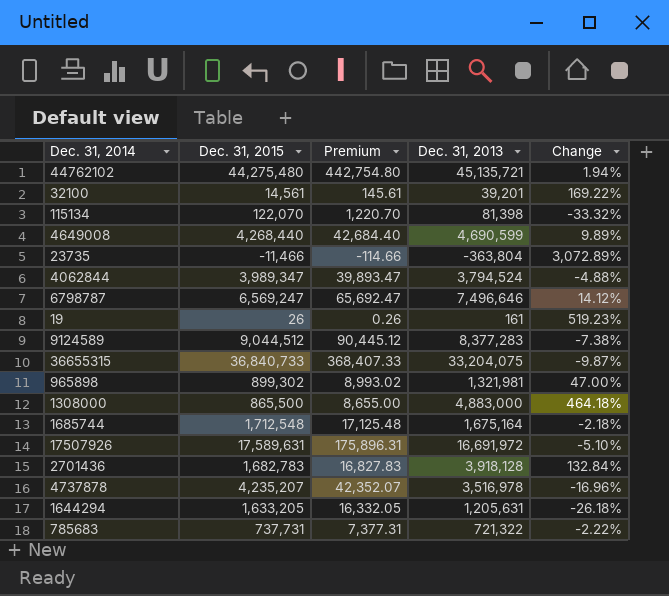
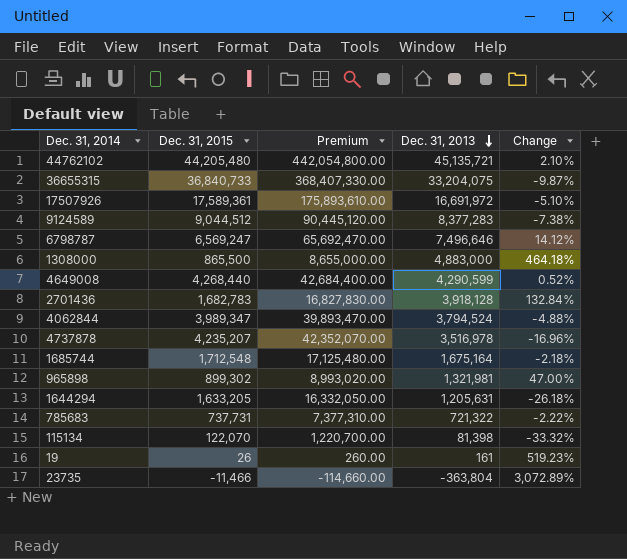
row order: none -> Dec. 31, 2013 descending
column Premium | formula: [Dec. 31, 2015] * 0.01 -> [Dec. 31, 2015] * 10
row 32100: 14,561 | 145.61 | 39,201 | 169.22% -> none
44762102 | Dec. 31, 2015: 44,275,480 -> 44,205,480
44762102 | Change: 1.94% -> 2.10%
17507926 | Dec. 31, 2015: 17,589,631 -> 17,589,361
4649008 | Dec. 31, 2013: 4,690,599 -> 4,290,599
4649008 | Change: 9.89% -> 0.52%

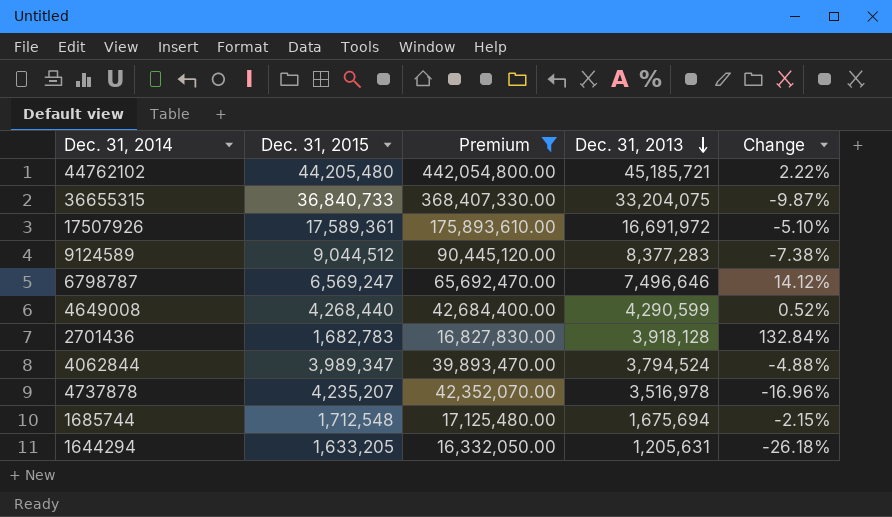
filter: none -> Premium >= 16,332,050.00
44762102 | Dec. 31, 2013: 45,135,721 -> 45,185,721
44762102 | Change: 2.10% -> 2.22%
1685744 | Dec. 31, 2013: 1,675,164 -> 1,675,694
1685744 | Change: -2.18% -> -2.15%

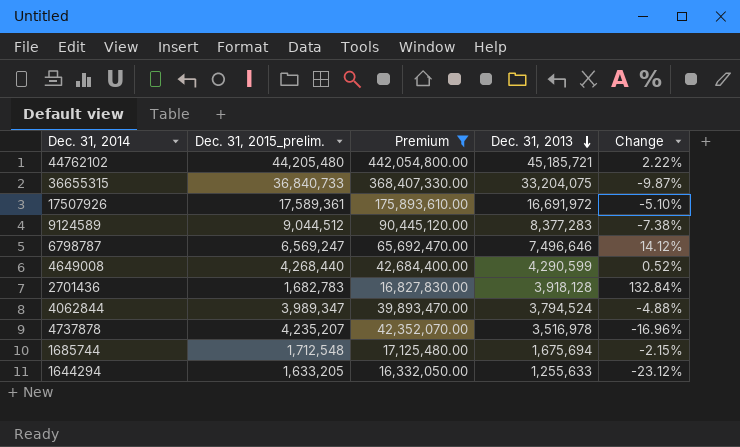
column name: Dec. 31, 2015 -> Dec. 31, 2015_prelim.
1644294 | Dec. 31, 2013: 1,205,631 -> 1,255,633
1644294 | Change: -26.18% -> -23.12%

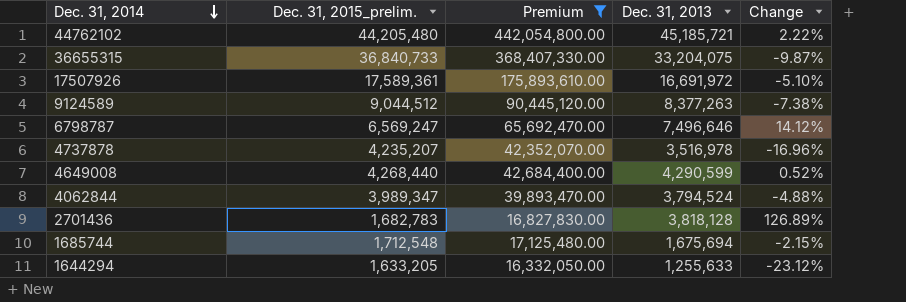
row order: Dec. 31, 2013 descending -> Dec. 31, 2014 descending
9124589 | Dec. 31, 2013: 8,377,283 -> 8,377,263
2701436 | Dec. 31, 2013: 3,918,128 -> 3,818,128
2701436 | Change: 132.84% -> 126.89%

